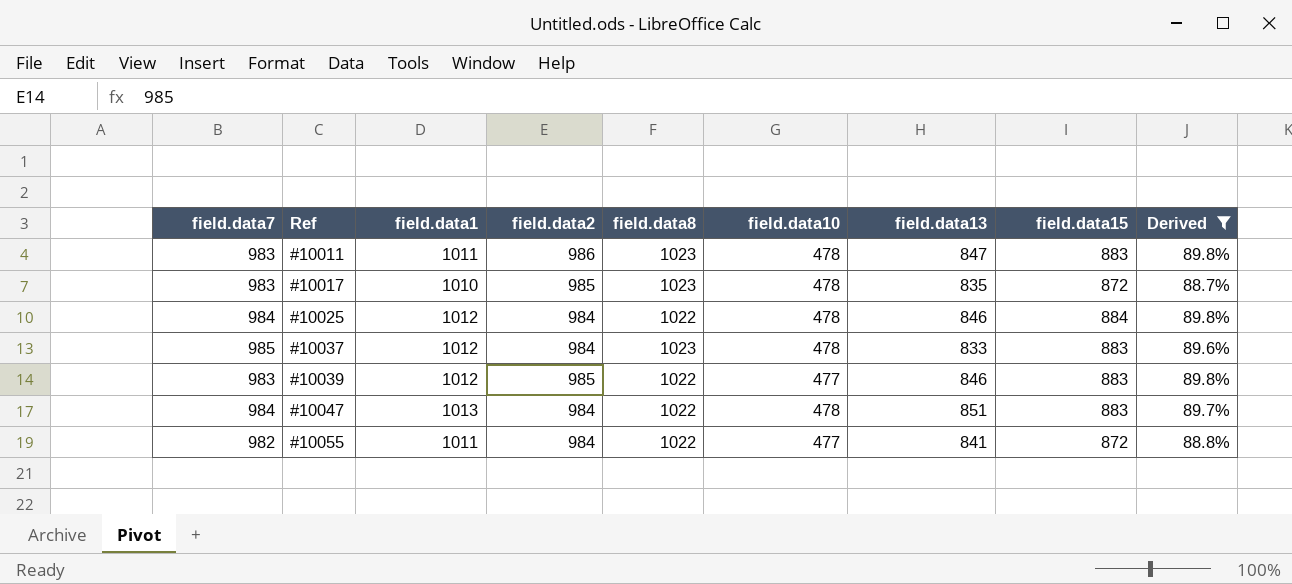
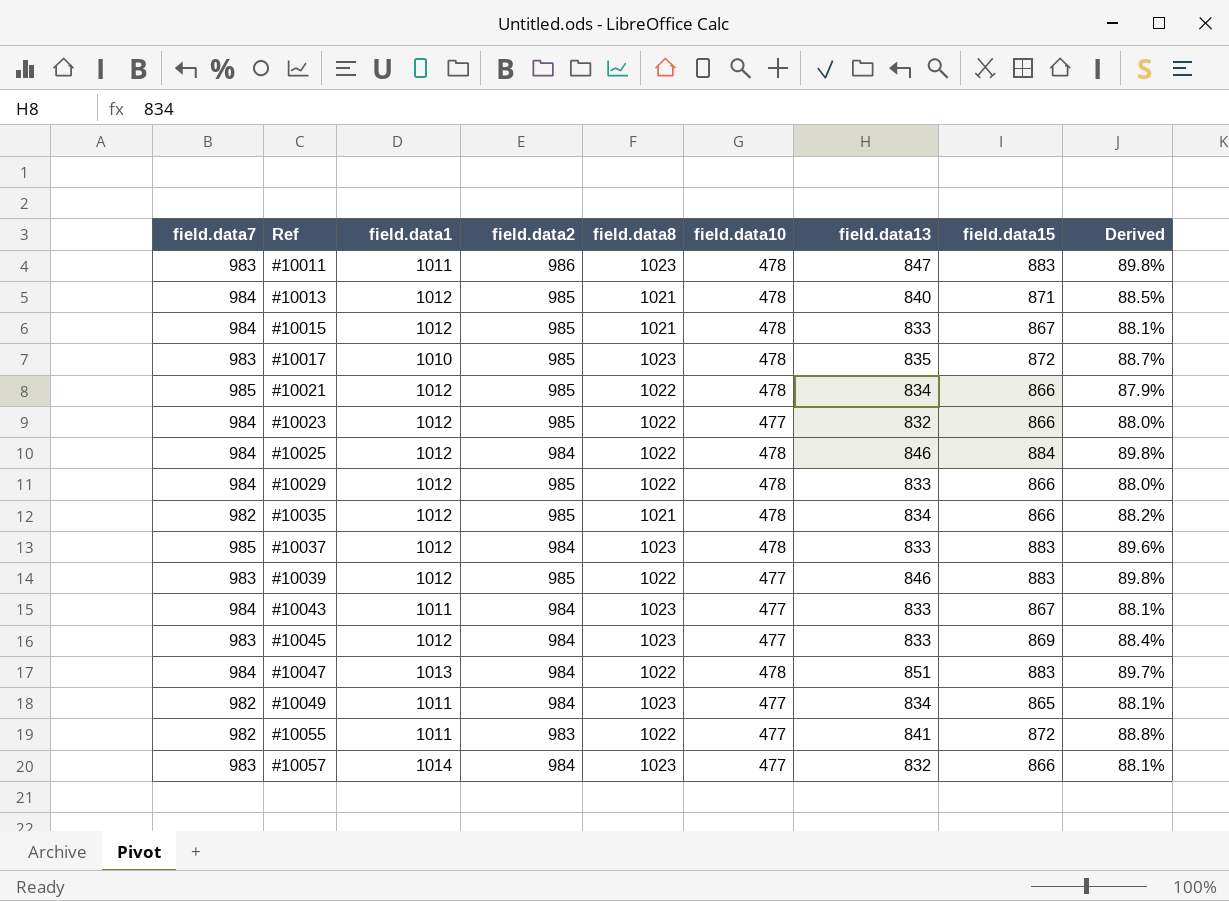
filter: Derived >= 88.7% -> none
#10055 | field.data2: 984 -> 983

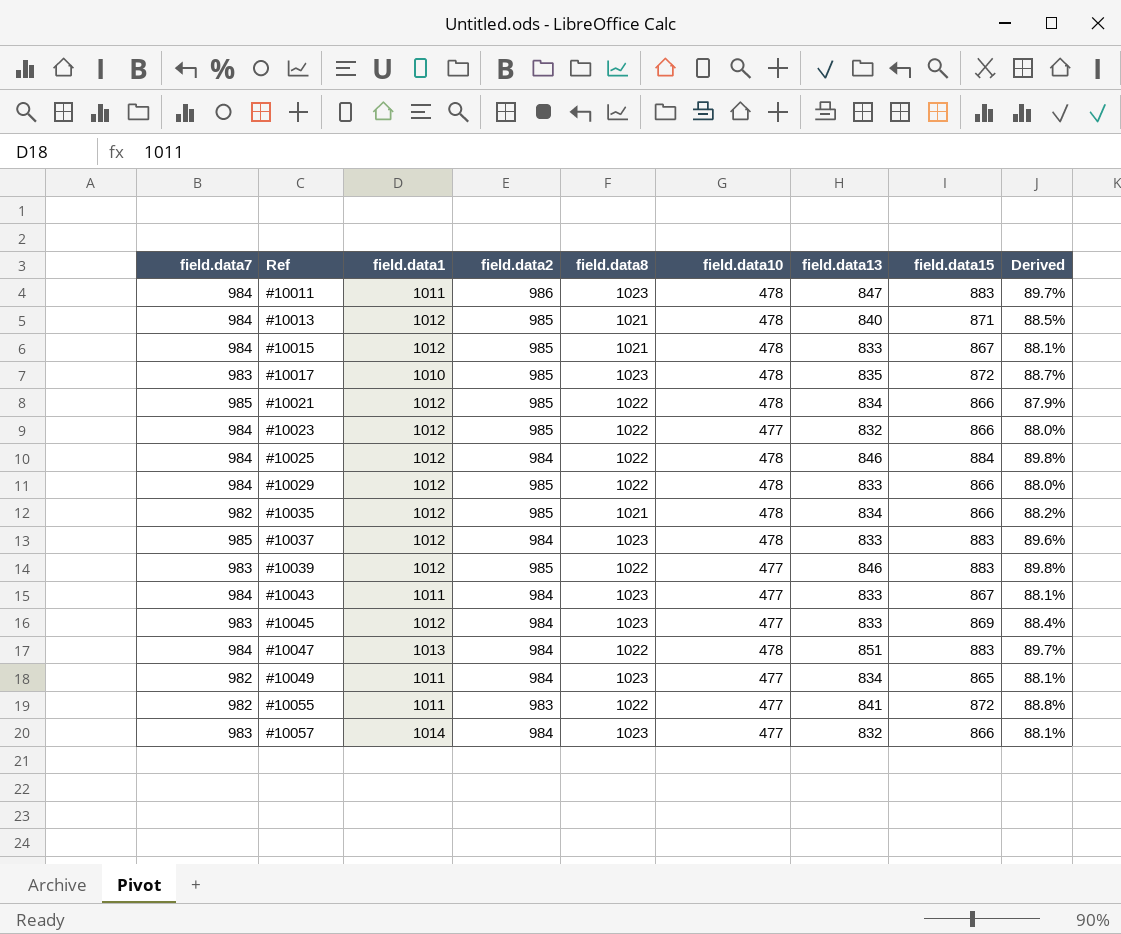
#10011 | field.data7: 983 -> 984
#10011 | Derived: 89.8% -> 89.7%

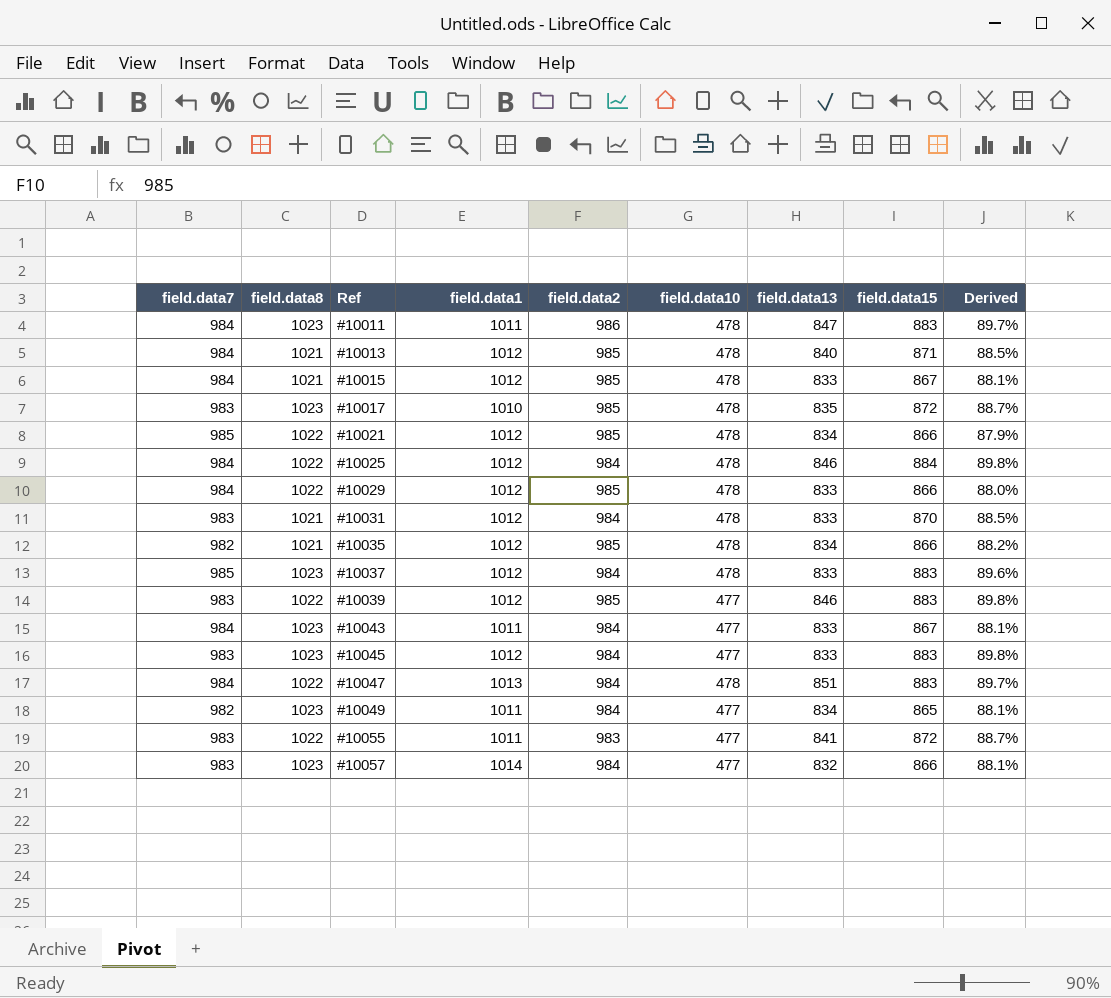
column field.data8 | position: 5 -> 2
row #10023: 984 | 1012 | 985 | 1022 | 477 | 832 | 866 | 88.0% -> none
row #10031: none -> 983 | 1021 | 1012 | 984 | 478 | 833 | 870 | 88.5%
#10045 | field.data15: 869 -> 883
#10045 | Derived: 88.4% -> 89.8%
#10055 | field.data7: 982 -> 983
#10055 | Derived: 88.8% -> 88.7%

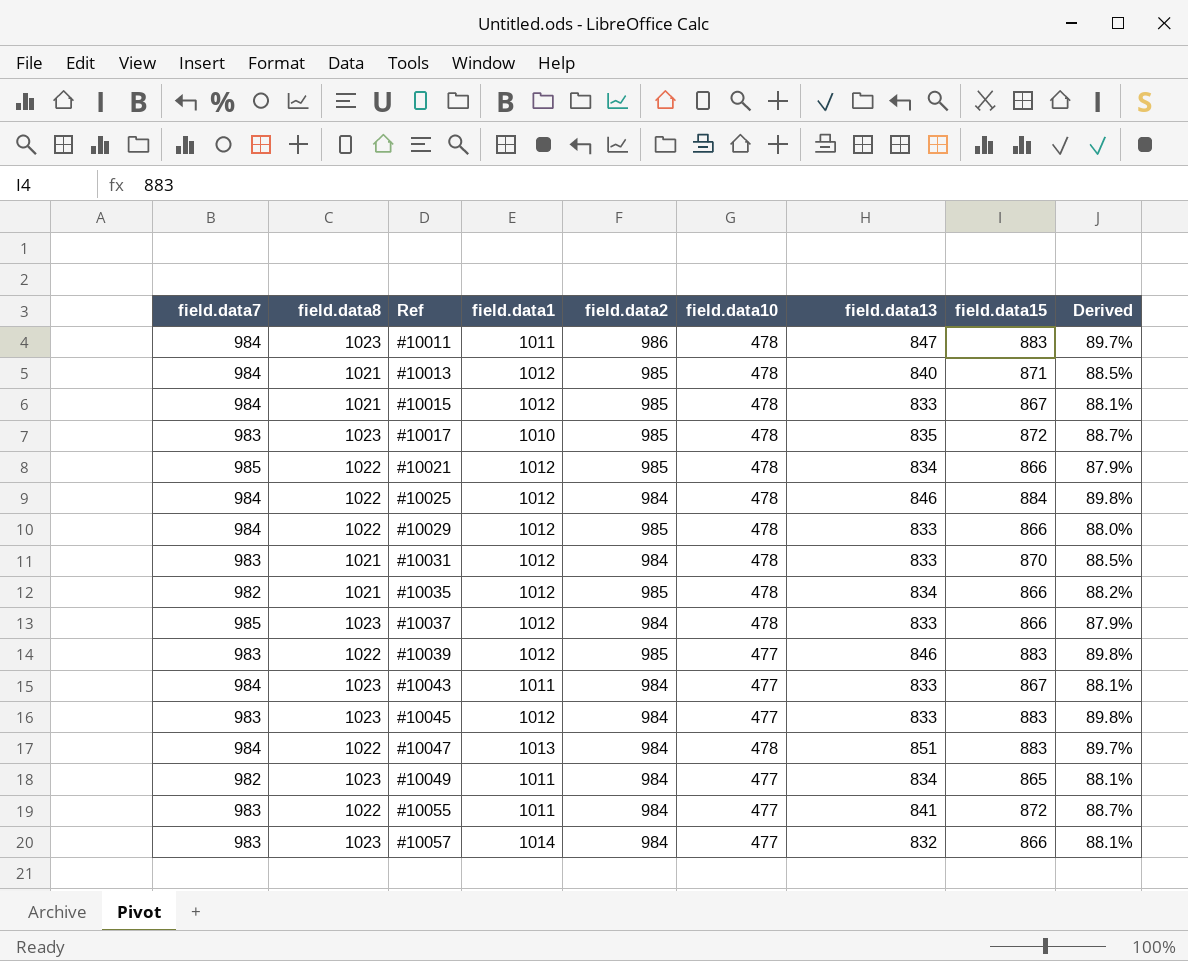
#10037 | field.data15: 883 -> 866
#10037 | Derived: 89.6% -> 87.9%
#10055 | field.data2: 983 -> 984

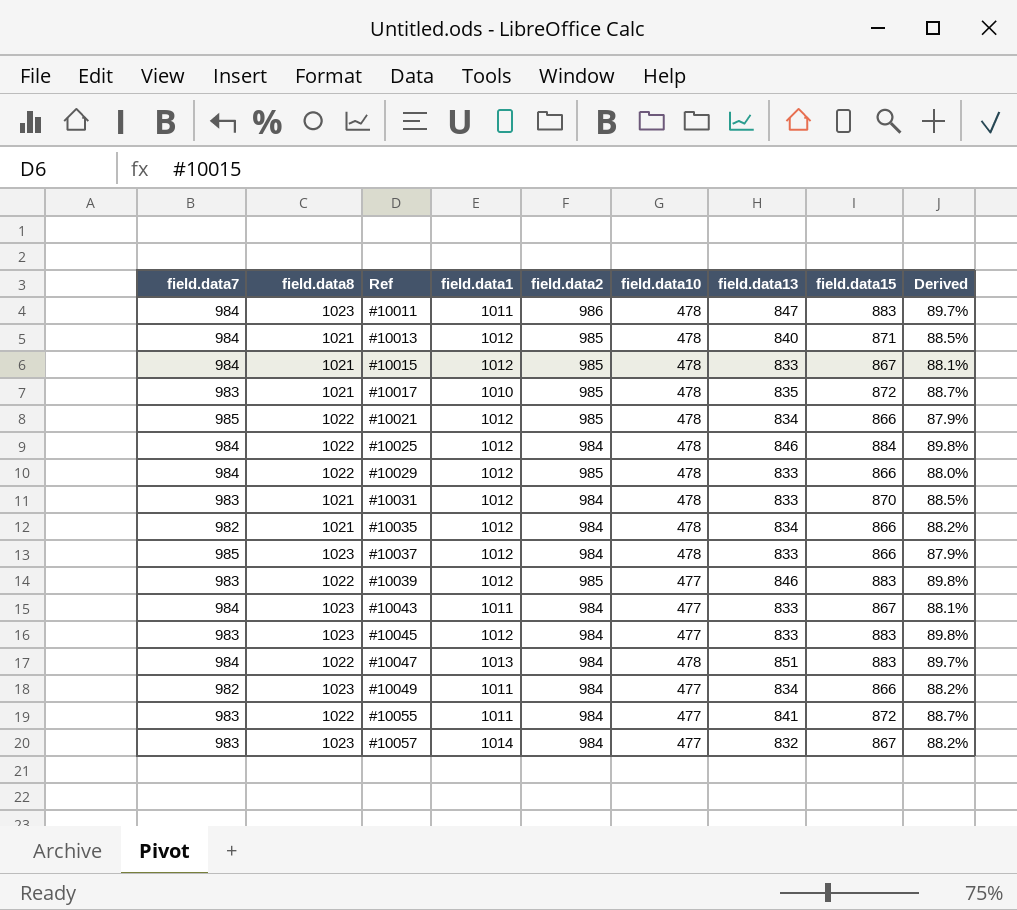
#10017 | field.data8: 1023 -> 1021
#10035 | field.data2: 985 -> 984
#10049 | field.data15: 865 -> 866
#10049 | Derived: 88.1% -> 88.2%
#10057 | field.data15: 866 -> 867
#10057 | Derived: 88.1% -> 88.2%

